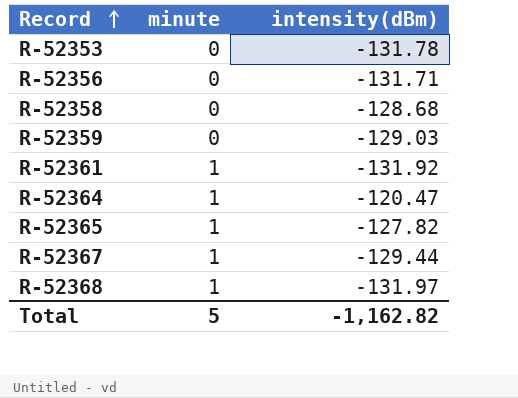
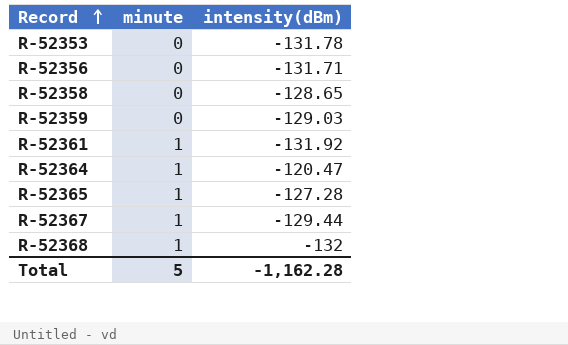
R-52358 | intensity(dBm): -128.68 -> -128.65
R-52365 | intensity(dBm): -127.82 -> -127.28
R-52368 | intensity(dBm): -131.97 -> -132
Total | intensity(dBm): -1,162.82 -> -1,162.28

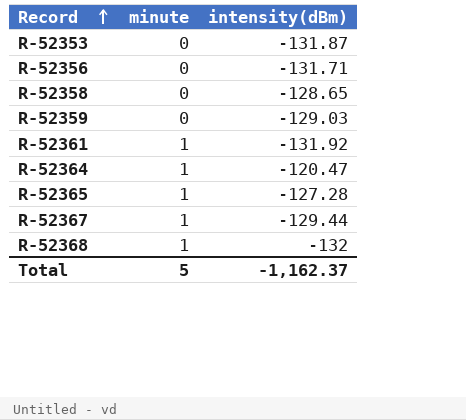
R-52353 | intensity(dBm): -131.78 -> -131.87
Total | intensity(dBm): -1,162.28 -> -1,162.37

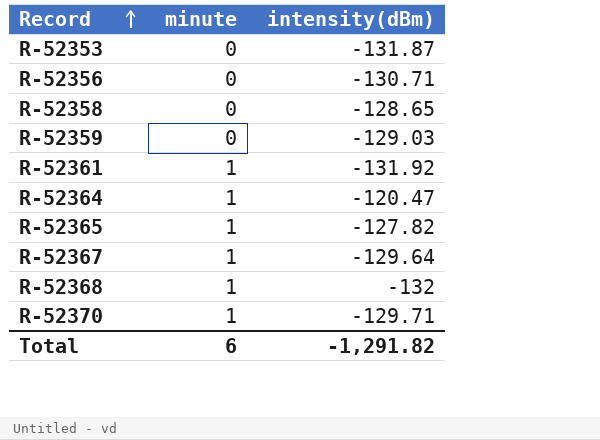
R-52356 | intensity(dBm): -131.71 -> -130.71
R-52365 | intensity(dBm): -127.28 -> -127.82
R-52367 | intensity(dBm): -129.44 -> -129.64
row R-52370: none -> 1 | -129.71
Total | minute: 5 -> 6
Total | intensity(dBm): -1,162.37 -> -1,291.82

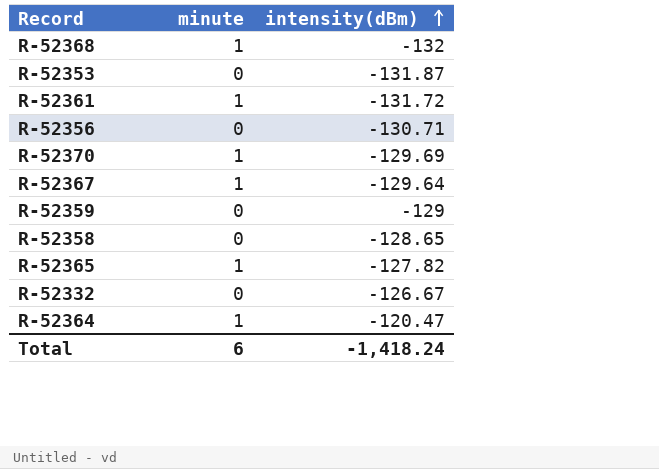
row order: Record ascending -> intensity(dBm) ascending
R-52361 | intensity(dBm): -131.92 -> -131.72
R-52370 | intensity(dBm): -129.71 -> -129.69
R-52359 | intensity(dBm): -129.03 -> -129
row R-52332: none -> 0 | -126.67
Total | intensity(dBm): -1,291.82 -> -1,418.24

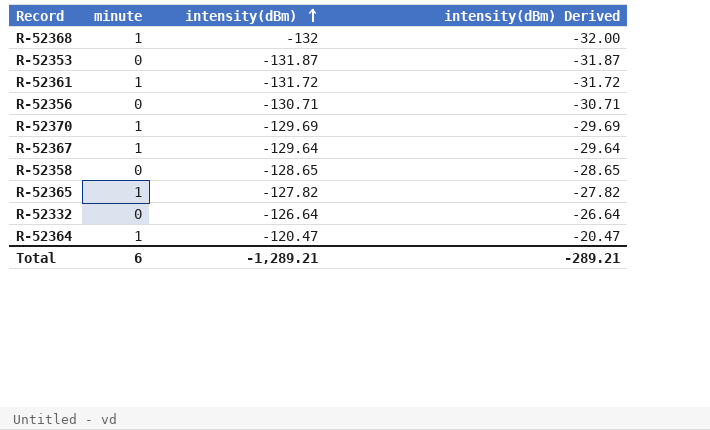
column intensity(dBm) Derived | formula: none -> [intensity(dBm)] + 100
row R-52359: 0 | -129 -> none
R-52332 | intensity(dBm): -126.67 -> -126.64
Total | intensity(dBm): -1,418.24 -> -1,289.21

